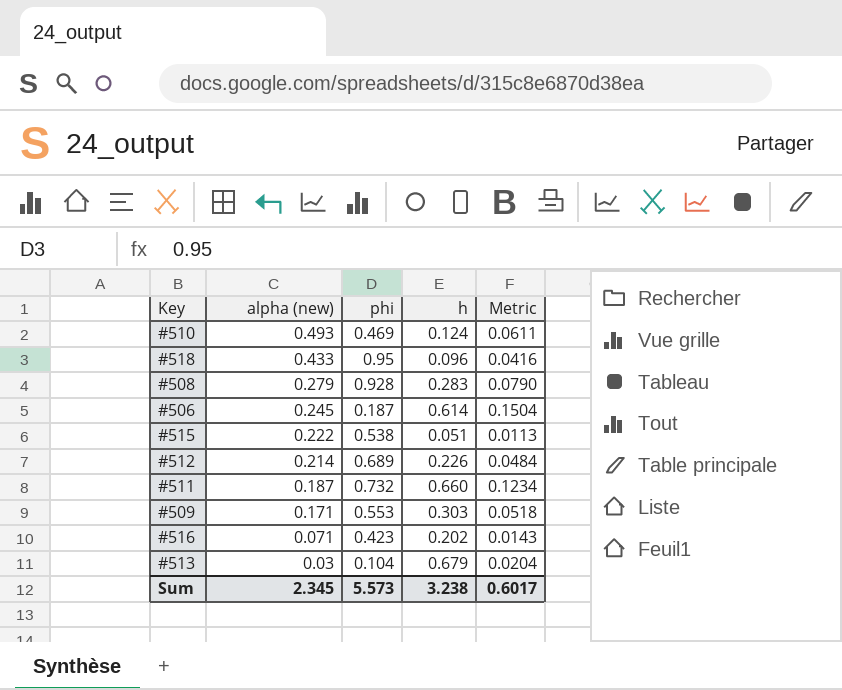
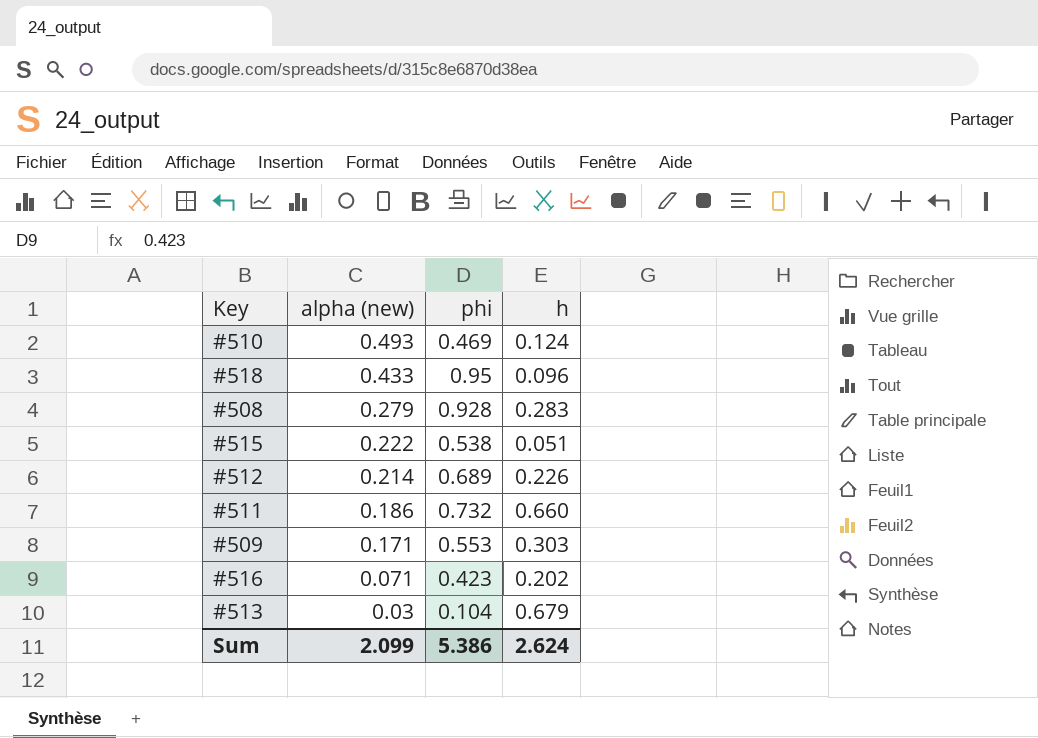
column Metric | formula: [alpha (new)] * [h] -> none
row #506: 0.245 | 0.187 | 0.614 | 0.1504 -> none
#511 | alpha (new): 0.187 -> 0.186
Sum | alpha (new): 2.345 -> 2.099
Sum | phi: 5.573 -> 5.386
Sum | h: 3.238 -> 2.624

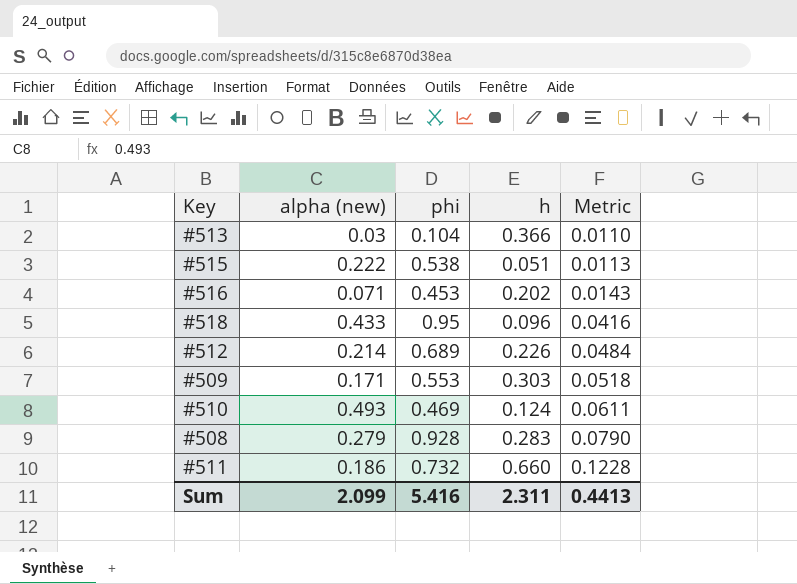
row order: alpha (new) descending -> Metric ascending
column Metric | formula: none -> [alpha (new)] * [h]
#513 | h: 0.679 -> 0.366
#516 | phi: 0.423 -> 0.453
Sum | phi: 5.386 -> 5.416
Sum | h: 2.624 -> 2.311

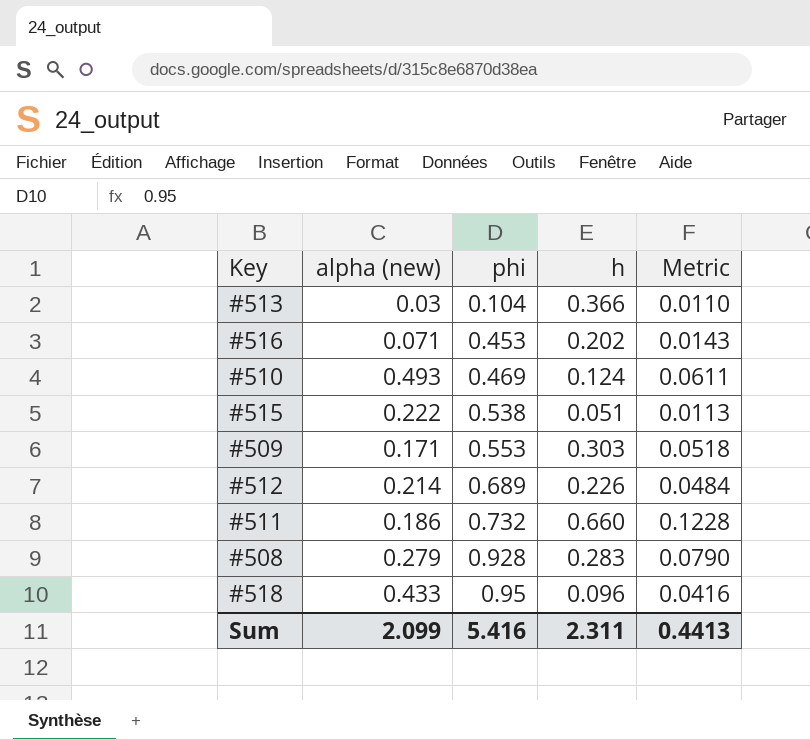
row order: Metric ascending -> phi ascending

